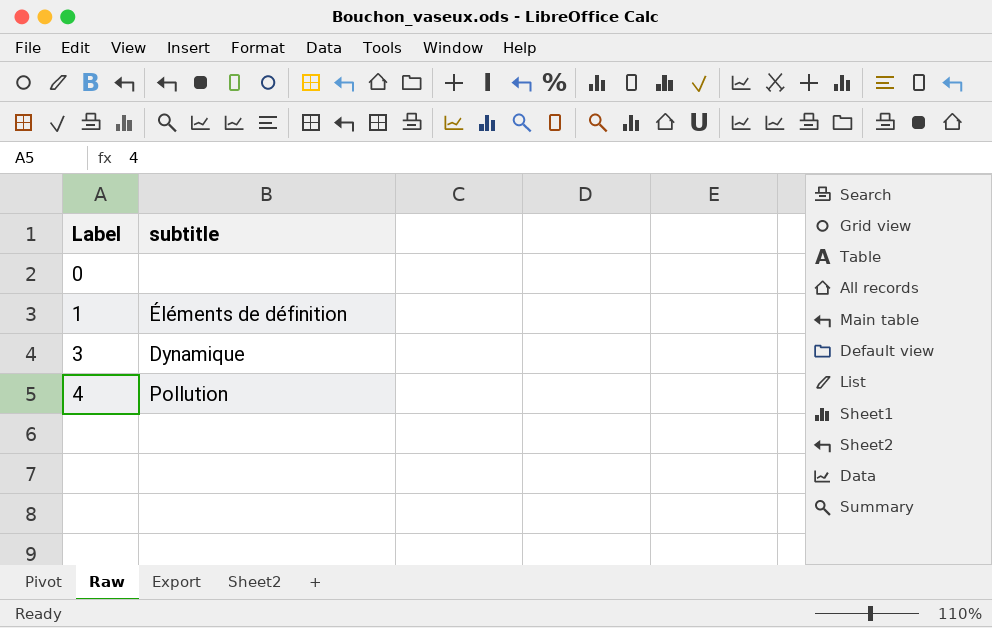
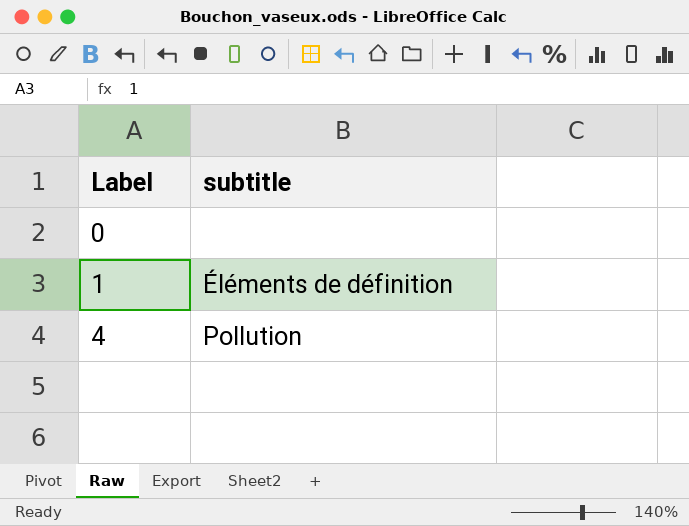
row 3: Dynamique -> none

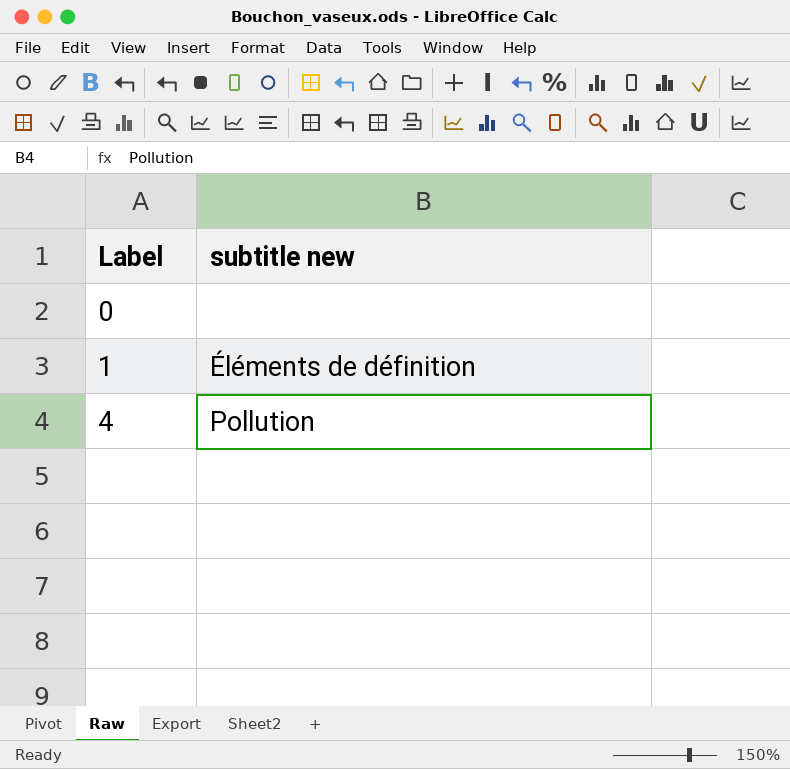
column name: subtitle -> subtitle new

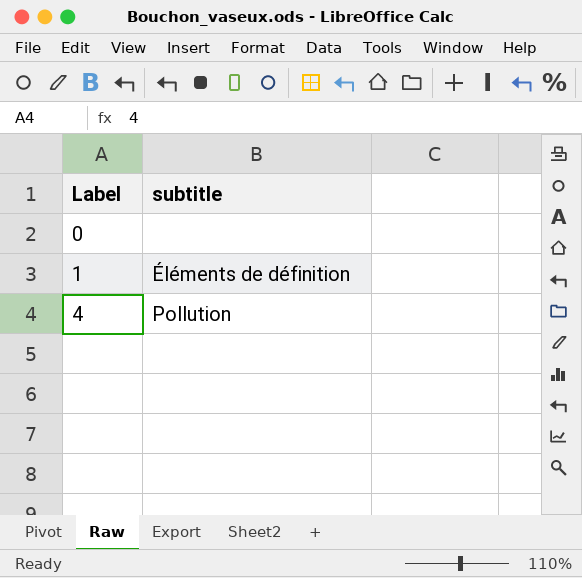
column name: subtitle new -> subtitle

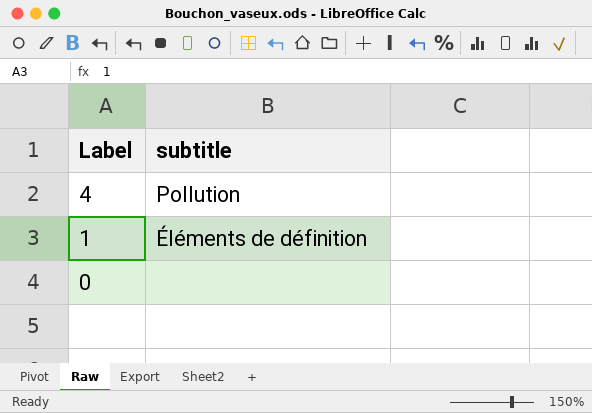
row order: Label ascending -> Label descending

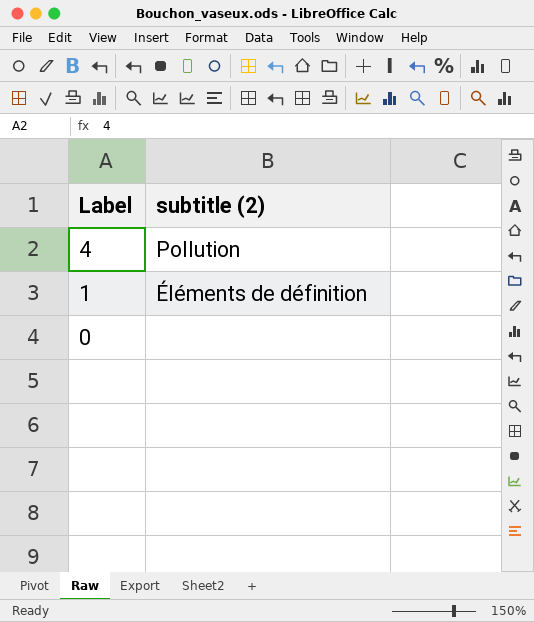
column name: subtitle -> subtitle (2)

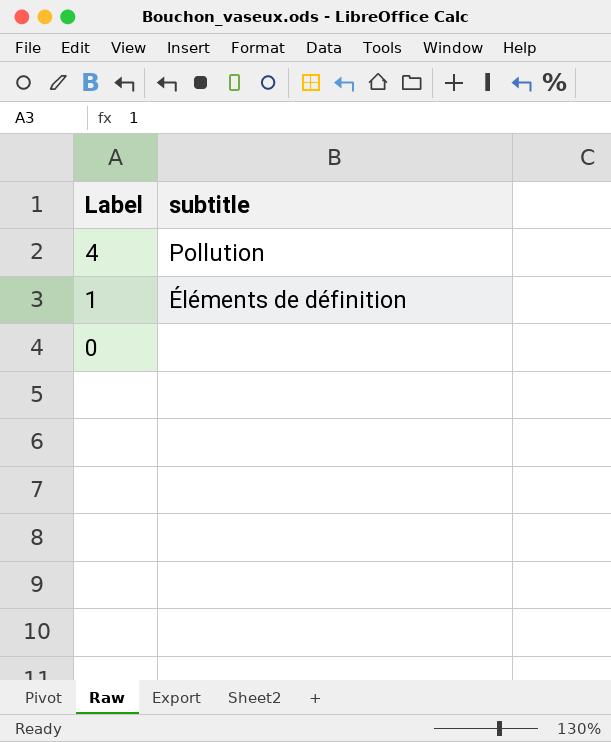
column name: subtitle (2) -> subtitle

